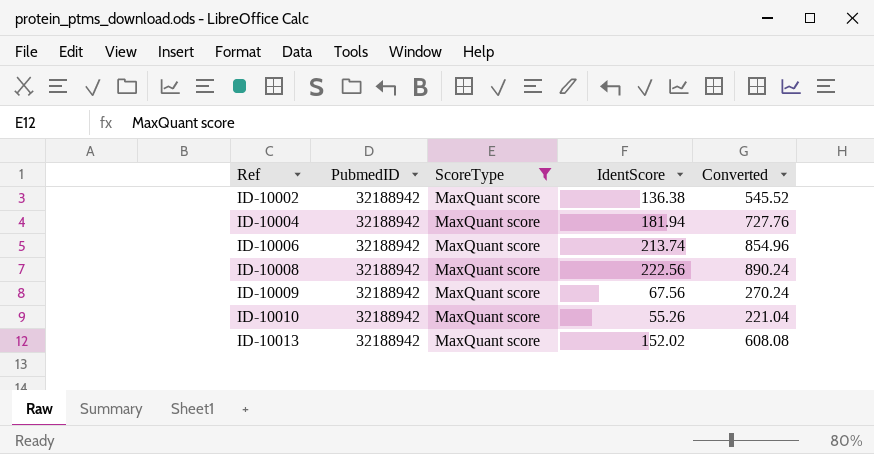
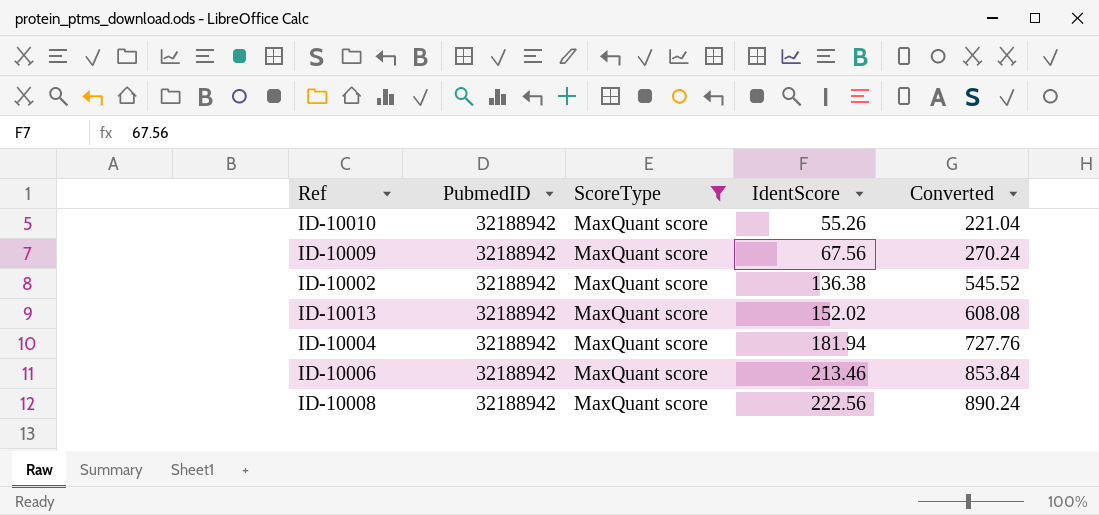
row order: Ref ascending -> IdentScore ascending
ID-10006 | IdentScore: 213.74 -> 213.46
ID-10006 | Converted: 854.96 -> 853.84

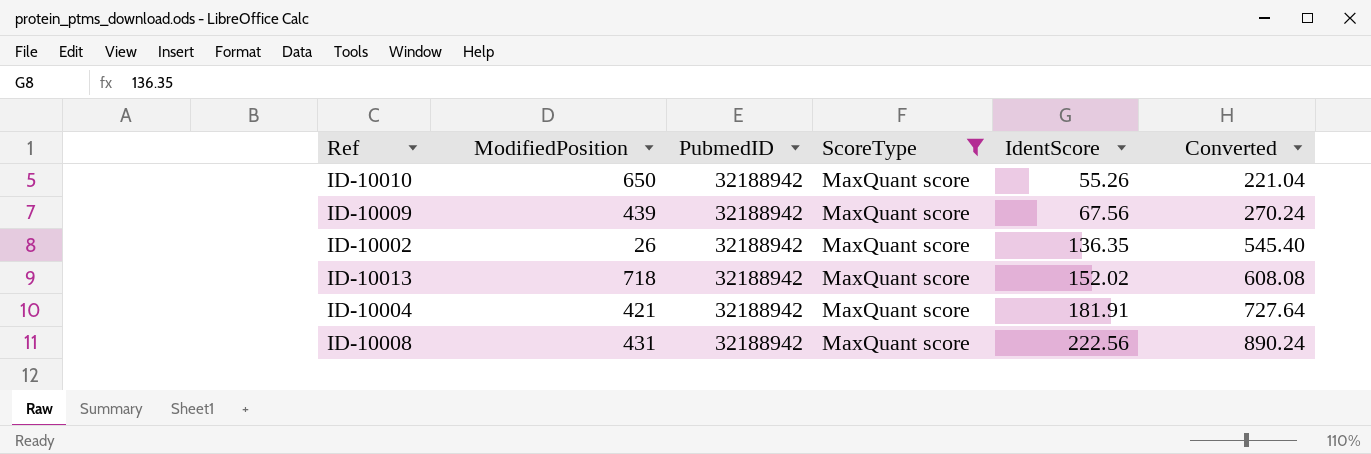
column ModifiedPosition | position: none -> 2
row ID-10006: 32188942 | MaxQuant score | 213.46 | 853.84 -> none
ID-10002 | IdentScore: 136.38 -> 136.35
ID-10002 | Converted: 545.52 -> 545.40
ID-10004 | IdentScore: 181.94 -> 181.91
ID-10004 | Converted: 727.76 -> 727.64

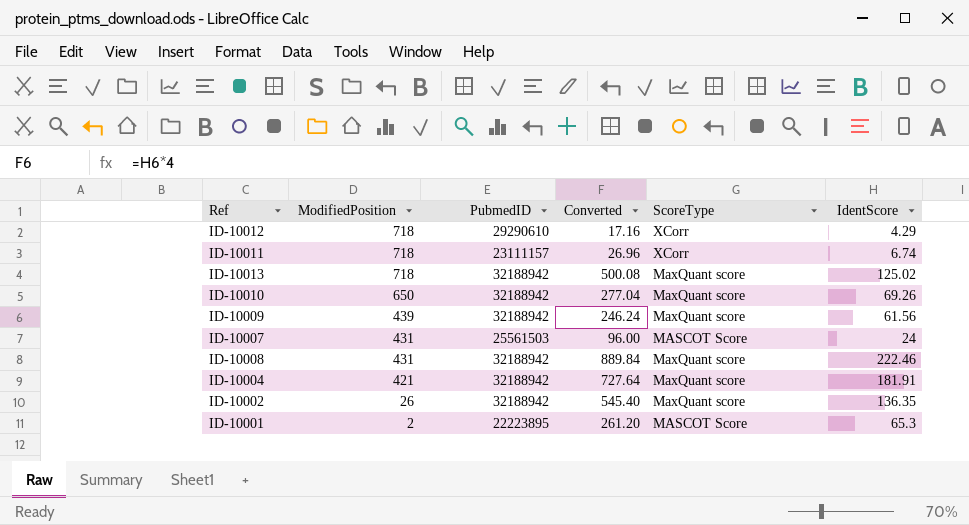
filter: ScoreType = MaxQuant score -> none
row order: IdentScore ascending -> ModifiedPosition descending
column Converted | position: 6 -> 4
ID-10013 | Converted: 608.08 -> 500.08
ID-10013 | IdentScore: 152.02 -> 125.02
ID-10010 | Converted: 221.04 -> 277.04
ID-10010 | IdentScore: 55.26 -> 69.26
ID-10009 | Converted: 270.24 -> 246.24
ID-10009 | IdentScore: 67.56 -> 61.56
ID-10008 | Converted: 890.24 -> 889.84
ID-10008 | IdentScore: 222.56 -> 222.46

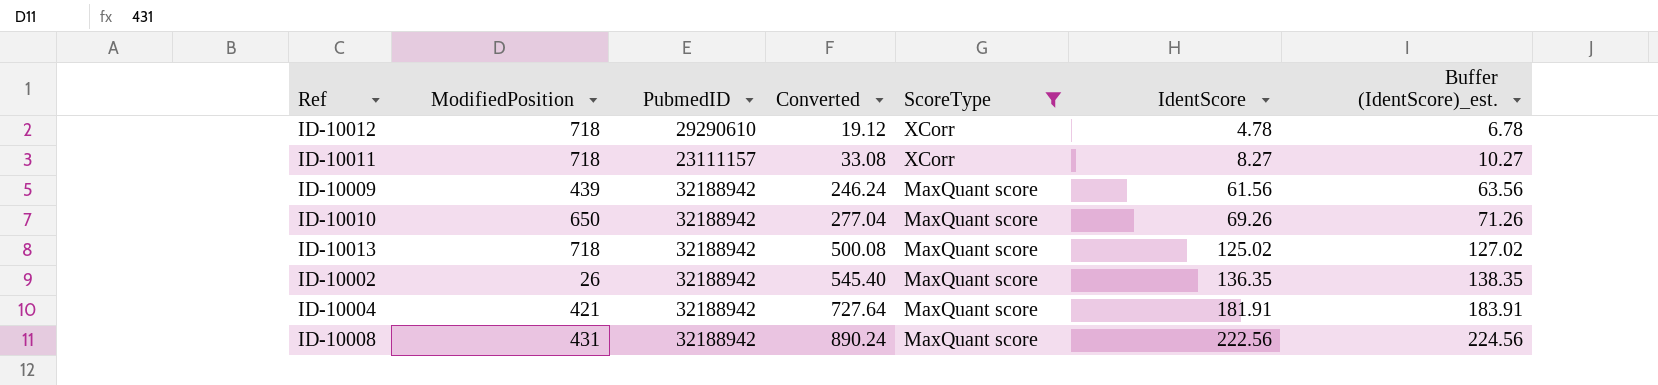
filter: none -> ScoreType != MASCOT Score
row order: ModifiedPosition descending -> Converted ascending
column Buffer (IdentScore)_est. | formula: none -> [IdentScore] + 2
ID-10012 | Converted: 17.16 -> 19.12
ID-10012 | IdentScore: 4.29 -> 4.78
ID-10011 | Converted: 26.96 -> 33.08
ID-10011 | IdentScore: 6.74 -> 8.27
ID-10008 | Converted: 889.84 -> 890.24
ID-10008 | IdentScore: 222.46 -> 222.56

